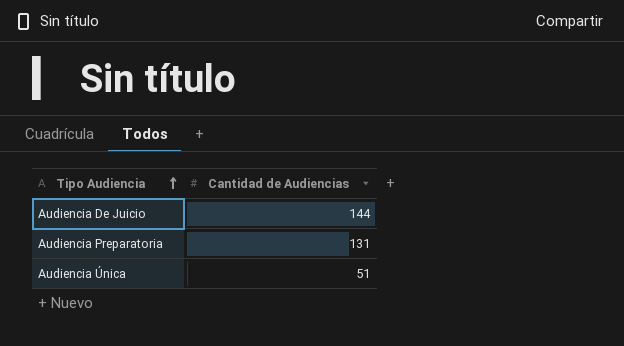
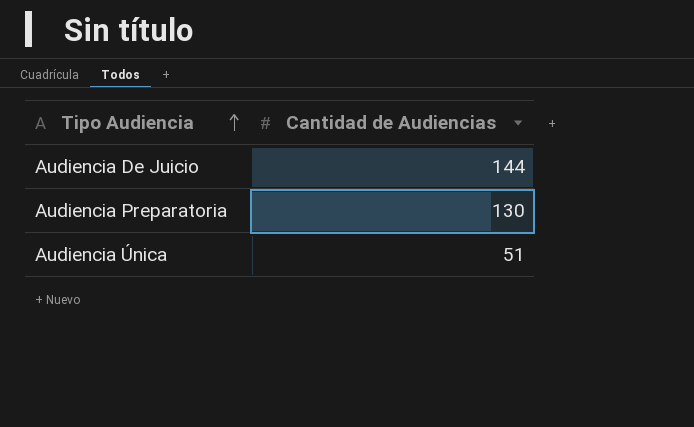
Audiencia Preparatoria | Cantidad de Audiencias: 131 -> 130

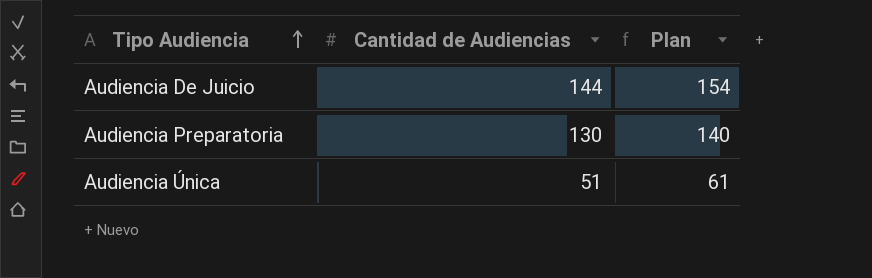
column Plan | formula: none -> [Cantidad de Audiencias] + 10

